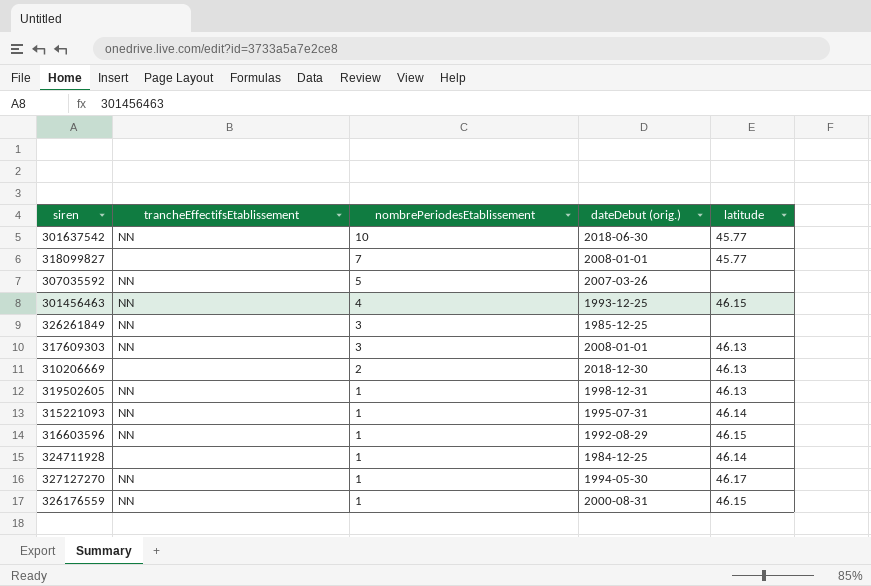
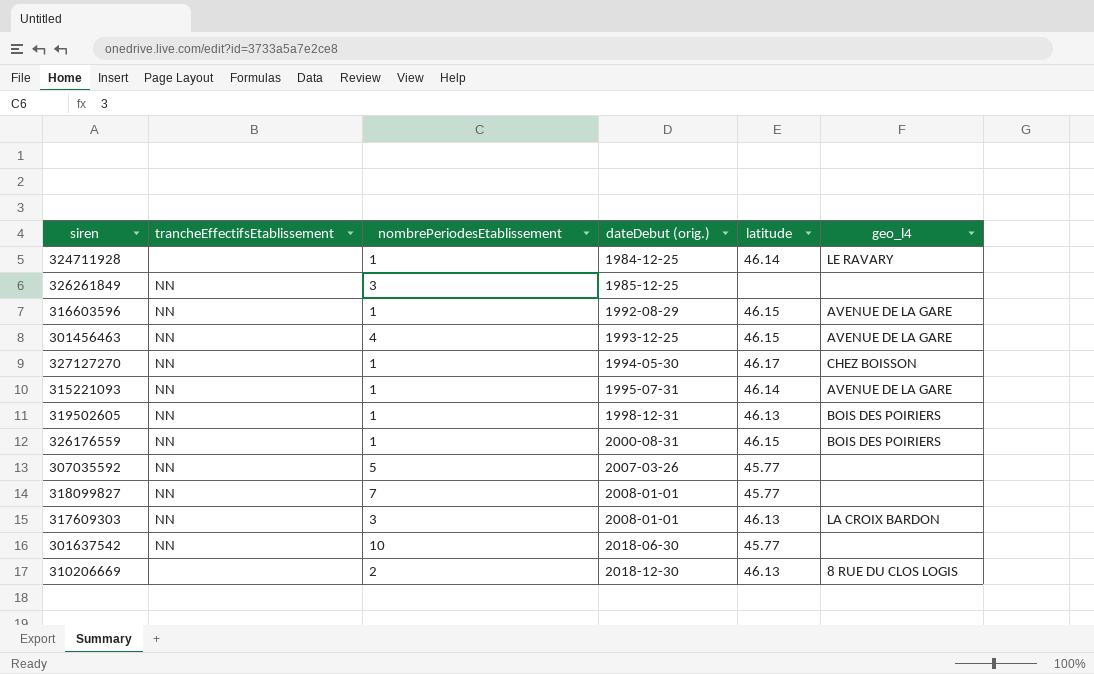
row order: nombrePeriodesEtablissement descending -> dateDebut (orig.) ascending
column geo_l4 | position: none -> 6
307035592 | latitude: none -> 45.77
318099827 | trancheEffectifsEtablissement: none -> NN

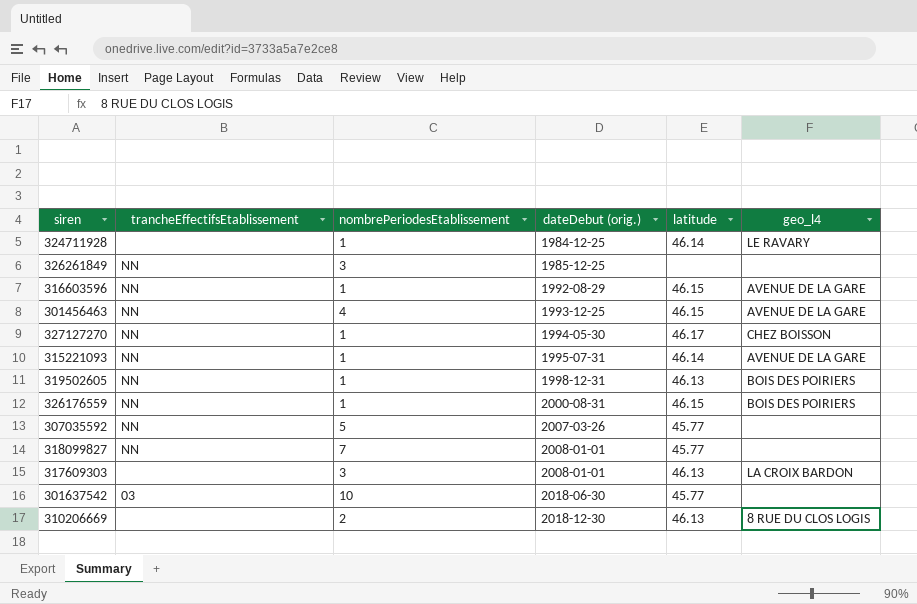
317609303 | trancheEffectifsEtablissement: NN -> none
301637542 | trancheEffectifsEtablissement: NN -> 03

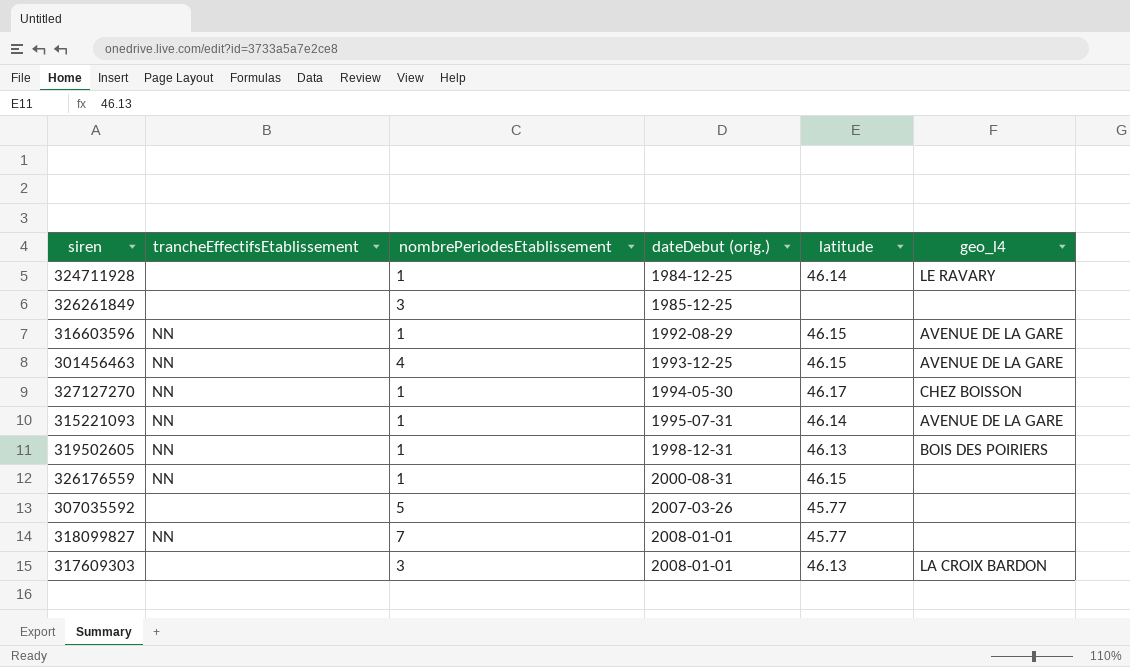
row 301637542: 03 | 10 | 2018-06-30 | 45.77 | none -> none
row 310206669: none | 2 | 2018-12-30 | 46.13 | 8 RUE DU CLOS LOGIS -> none
326261849 | trancheEffectifsEtablissement: NN -> none
326176559 | geo_l4: BOIS DES POIRIERS -> none
307035592 | trancheEffectifsEtablissement: NN -> none

